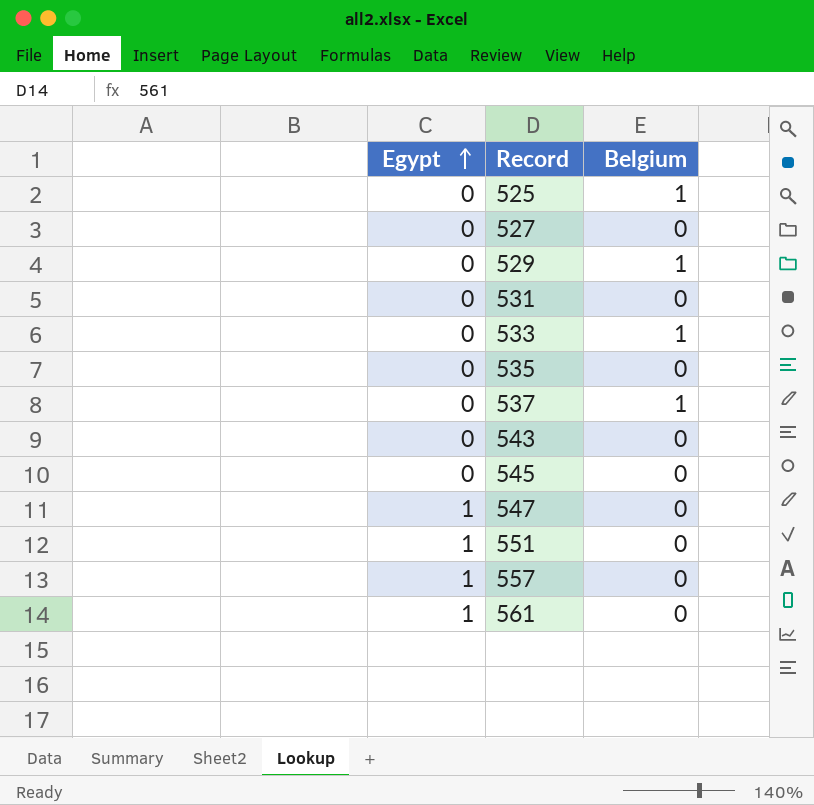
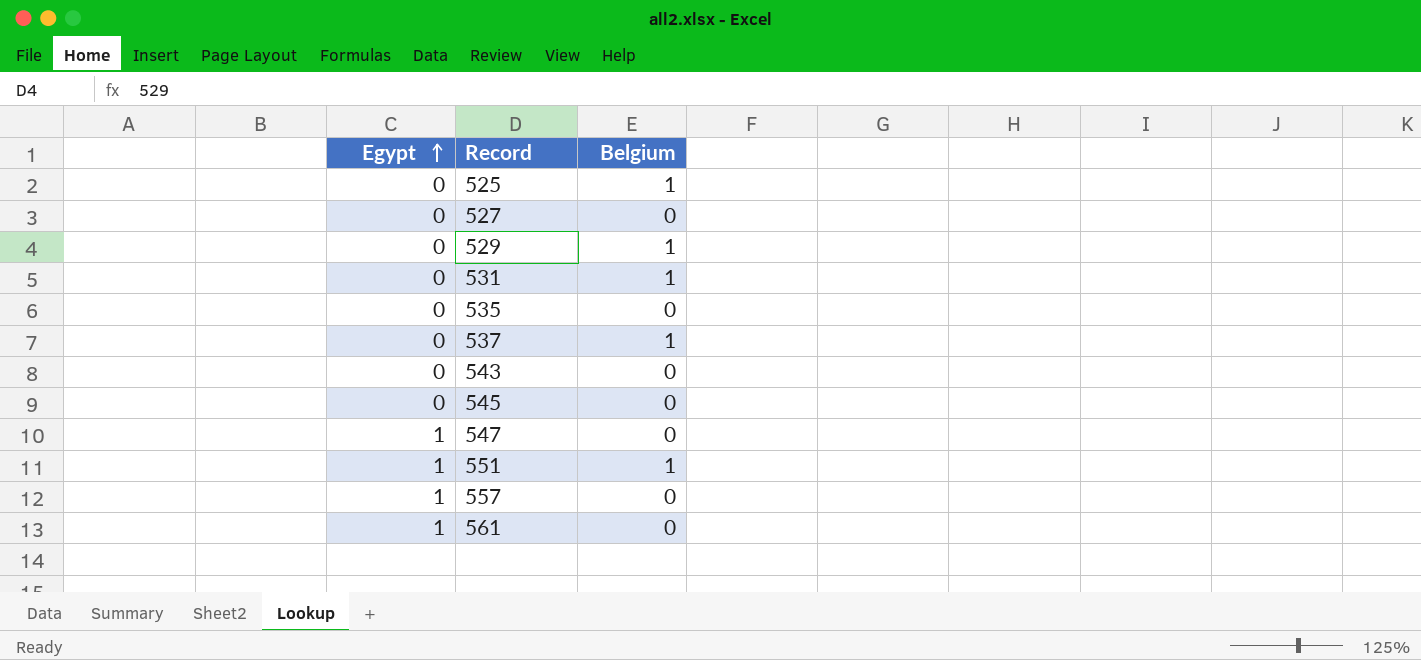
row 533: 0 | 1 -> none
531 | Belgium: 0 -> 1
551 | Belgium: 0 -> 1

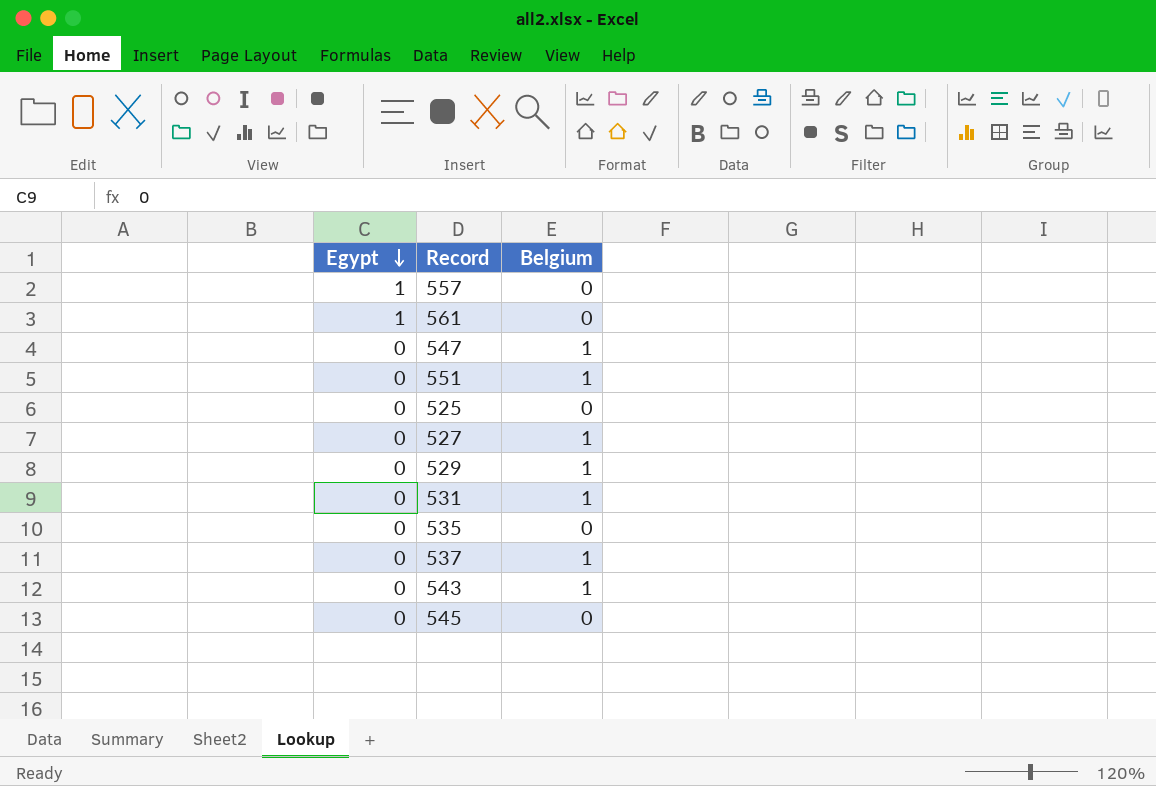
row order: Egypt ascending -> Egypt descending
547 | Egypt: 1 -> 0
547 | Belgium: 0 -> 1
551 | Egypt: 1 -> 0
525 | Belgium: 1 -> 0
527 | Belgium: 0 -> 1
543 | Belgium: 0 -> 1

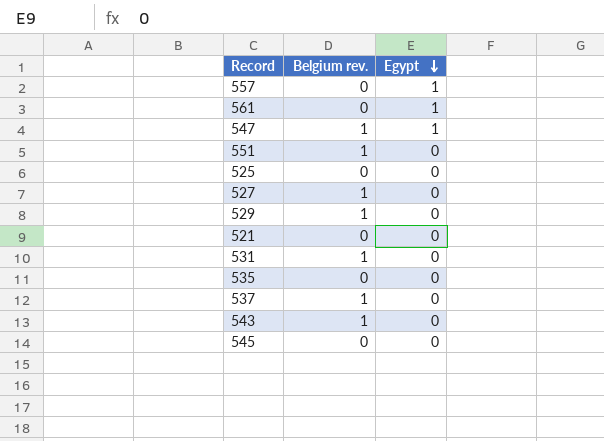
column name: Belgium -> Belgium rev.
column Egypt | position: 1 -> 3
547 | Egypt: 0 -> 1
row 521: none -> 0 | 0

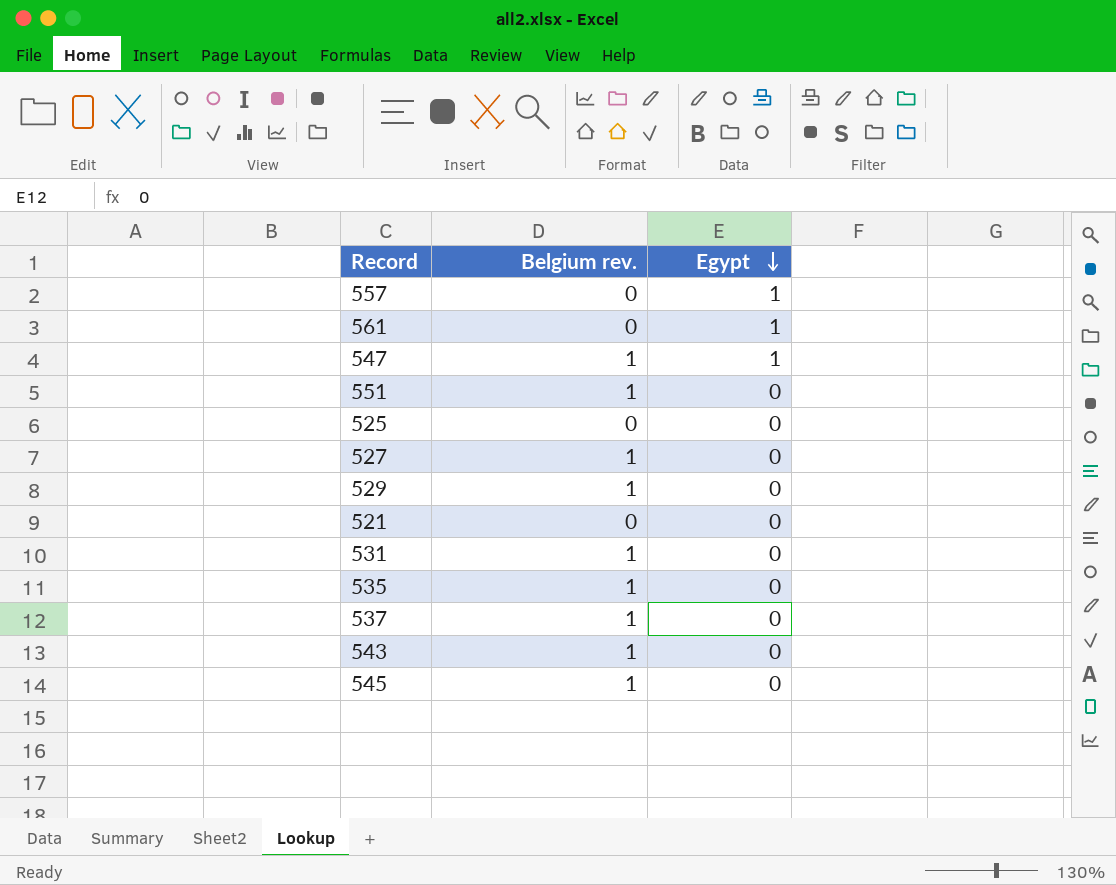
535 | Belgium rev.: 0 -> 1
545 | Belgium rev.: 0 -> 1

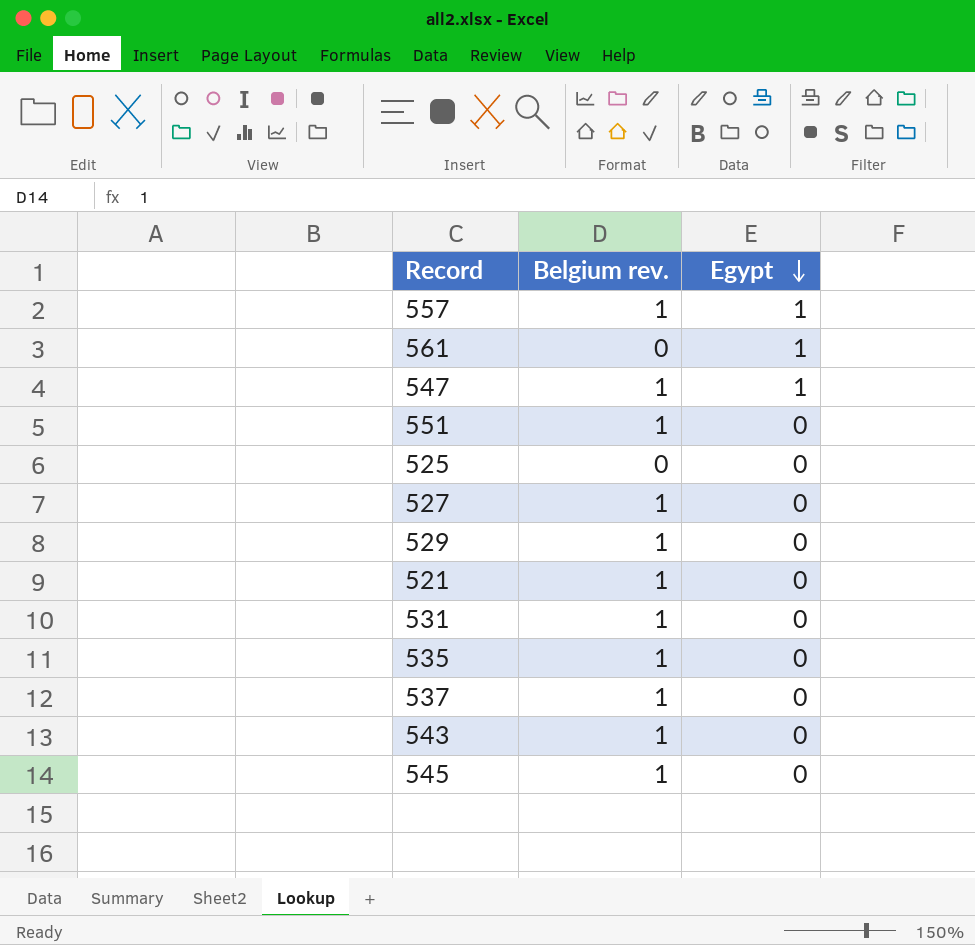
557 | Belgium rev.: 0 -> 1
521 | Belgium rev.: 0 -> 1

